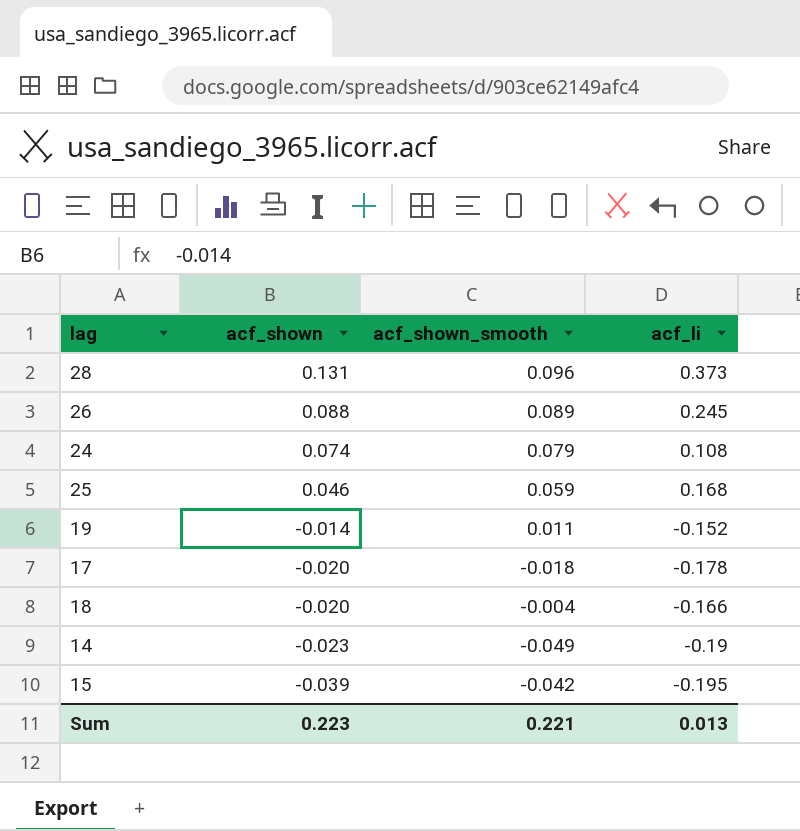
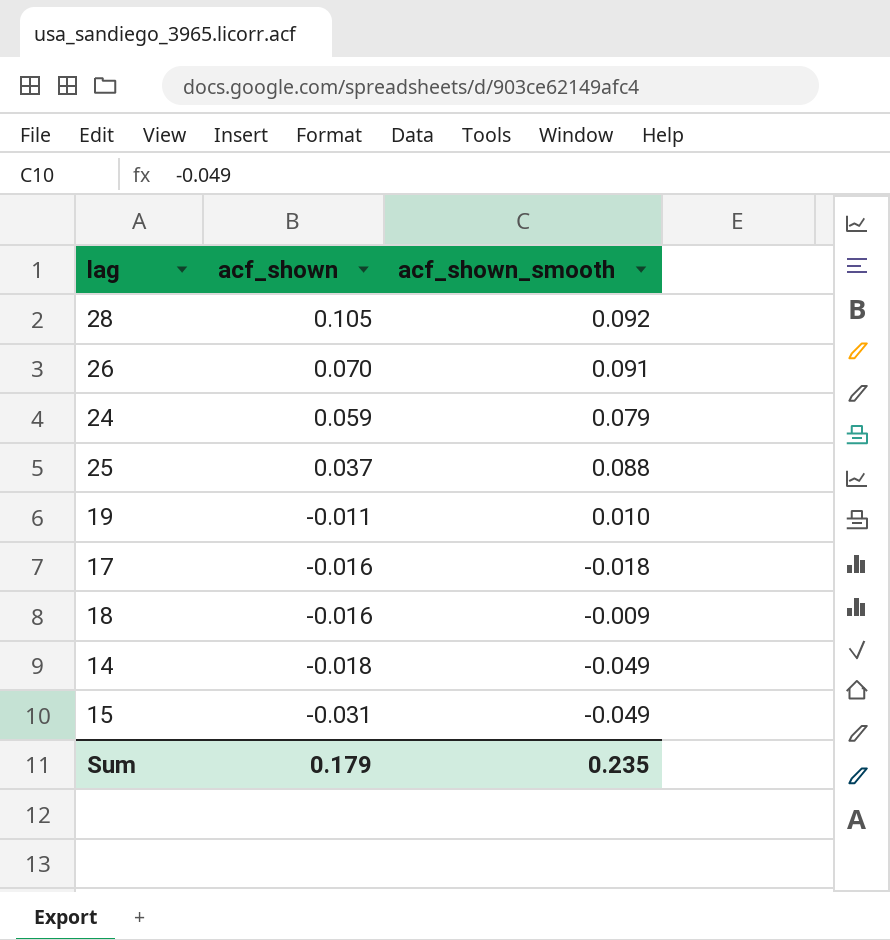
column acf_li | position: 4 -> none
28 | acf_shown: 0.131 -> 0.105
28 | acf_shown_smooth: 0.096 -> 0.092
26 | acf_shown: 0.088 -> 0.070
26 | acf_shown_smooth: 0.089 -> 0.091
24 | acf_shown: 0.074 -> 0.059
25 | acf_shown: 0.046 -> 0.037
25 | acf_shown_smooth: 0.059 -> 0.088
19 | acf_shown: -0.014 -> -0.011
19 | acf_shown_smooth: 0.011 -> 0.010
17 | acf_shown: -0.020 -> -0.016
18 | acf_shown: -0.020 -> -0.016
18 | acf_shown_smooth: -0.004 -> -0.009
14 | acf_shown: -0.023 -> -0.018
15 | acf_shown: -0.039 -> -0.031
15 | acf_shown_smooth: -0.042 -> -0.049
Sum | acf_shown: 0.223 -> 0.179
Sum | acf_shown_smooth: 0.221 -> 0.235

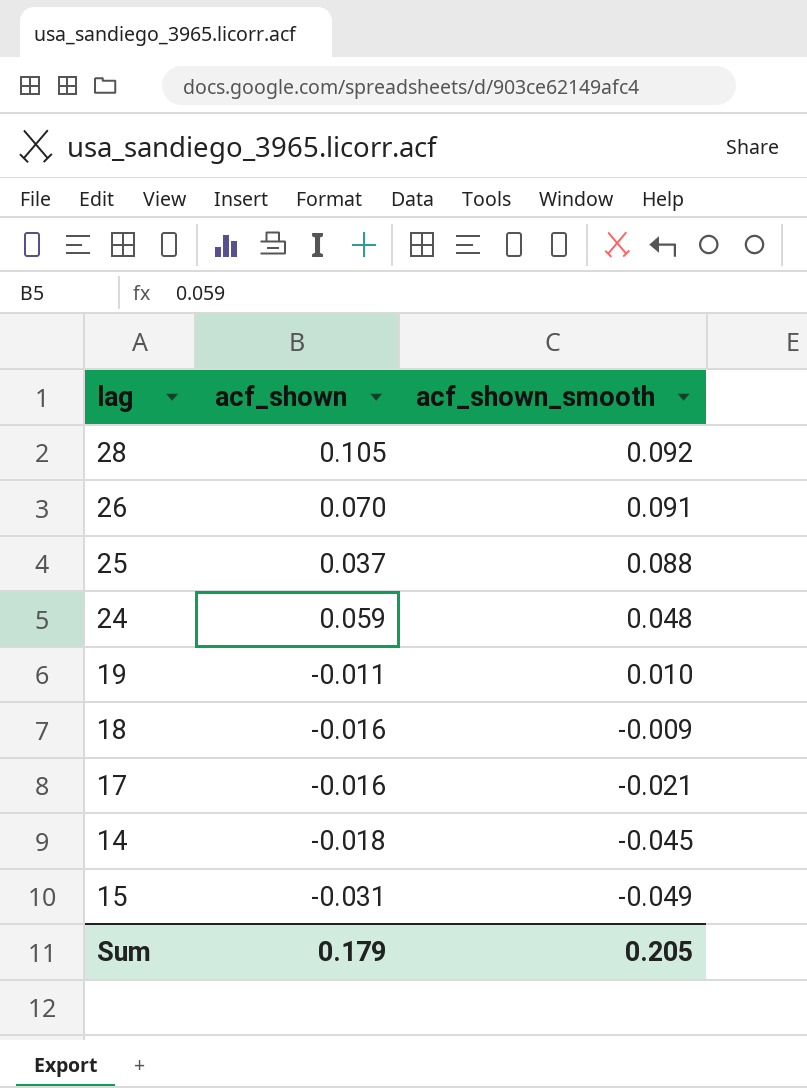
row order: acf_shown descending -> acf_shown_smooth descending
24 | acf_shown_smooth: 0.079 -> 0.048
17 | acf_shown_smooth: -0.018 -> -0.021
14 | acf_shown_smooth: -0.049 -> -0.045
Sum | acf_shown_smooth: 0.235 -> 0.205

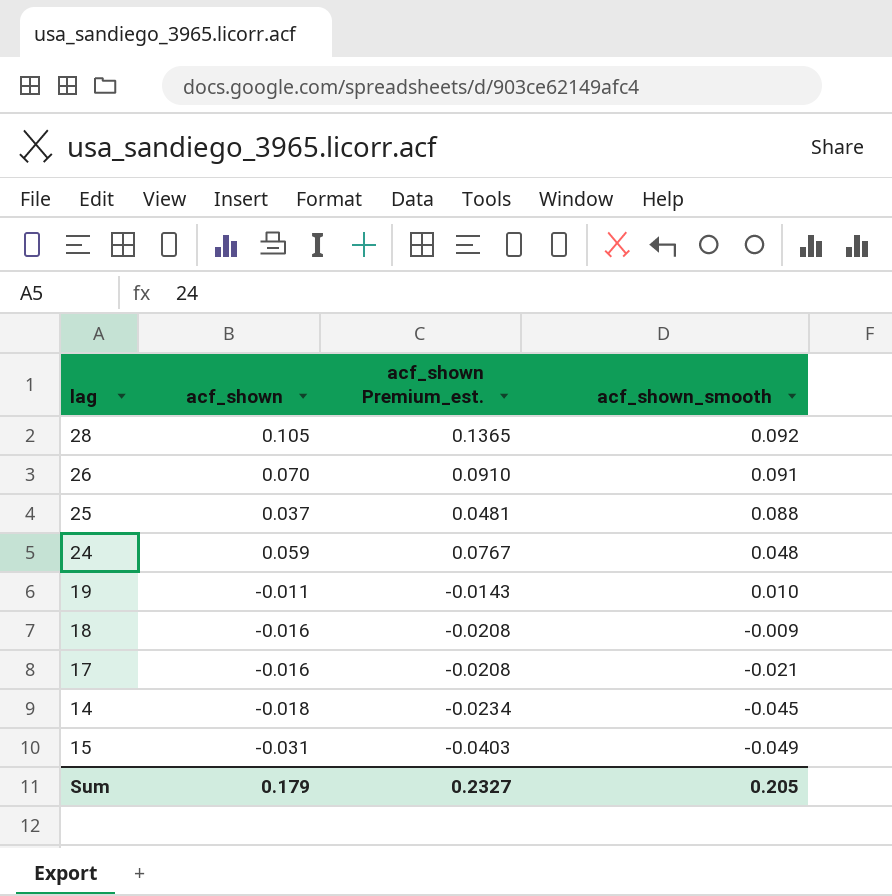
column acf_shown Premium_est. | formula: none -> [acf_shown] * 1.3

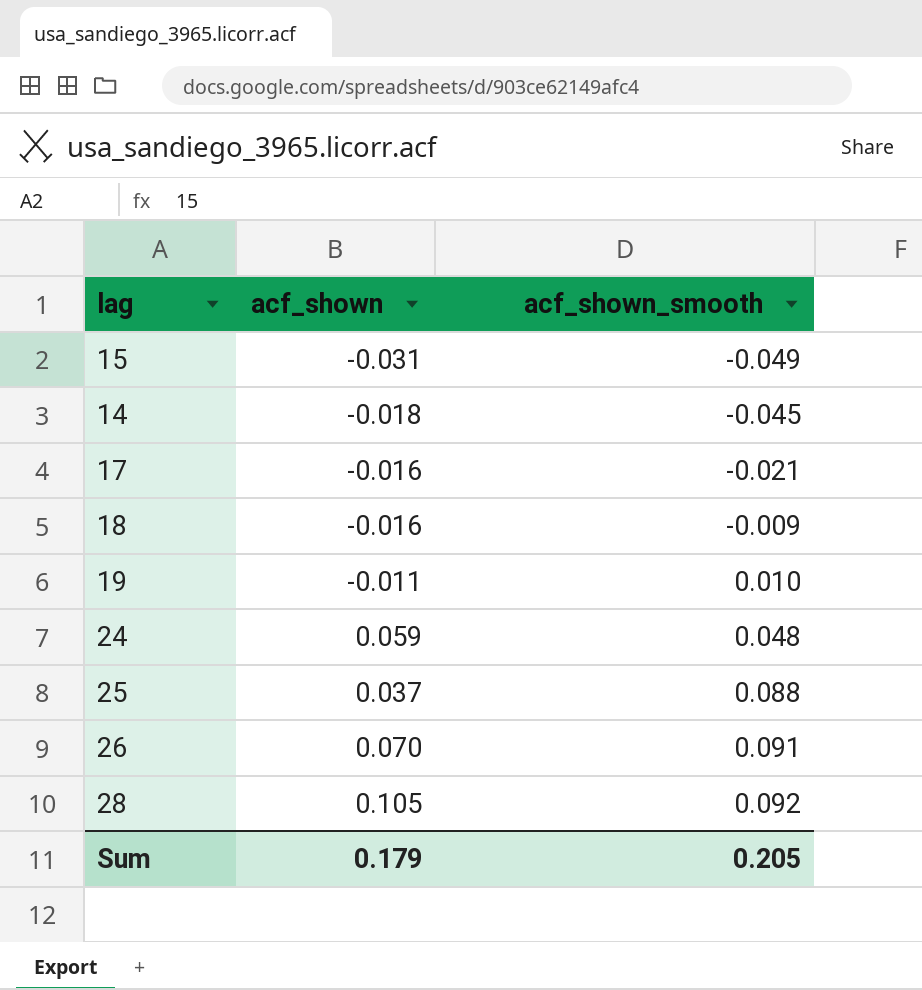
row order: acf_shown_smooth descending -> acf_shown_smooth ascending
column acf_shown Premium_est. | formula: [acf_shown] * 1.3 -> none

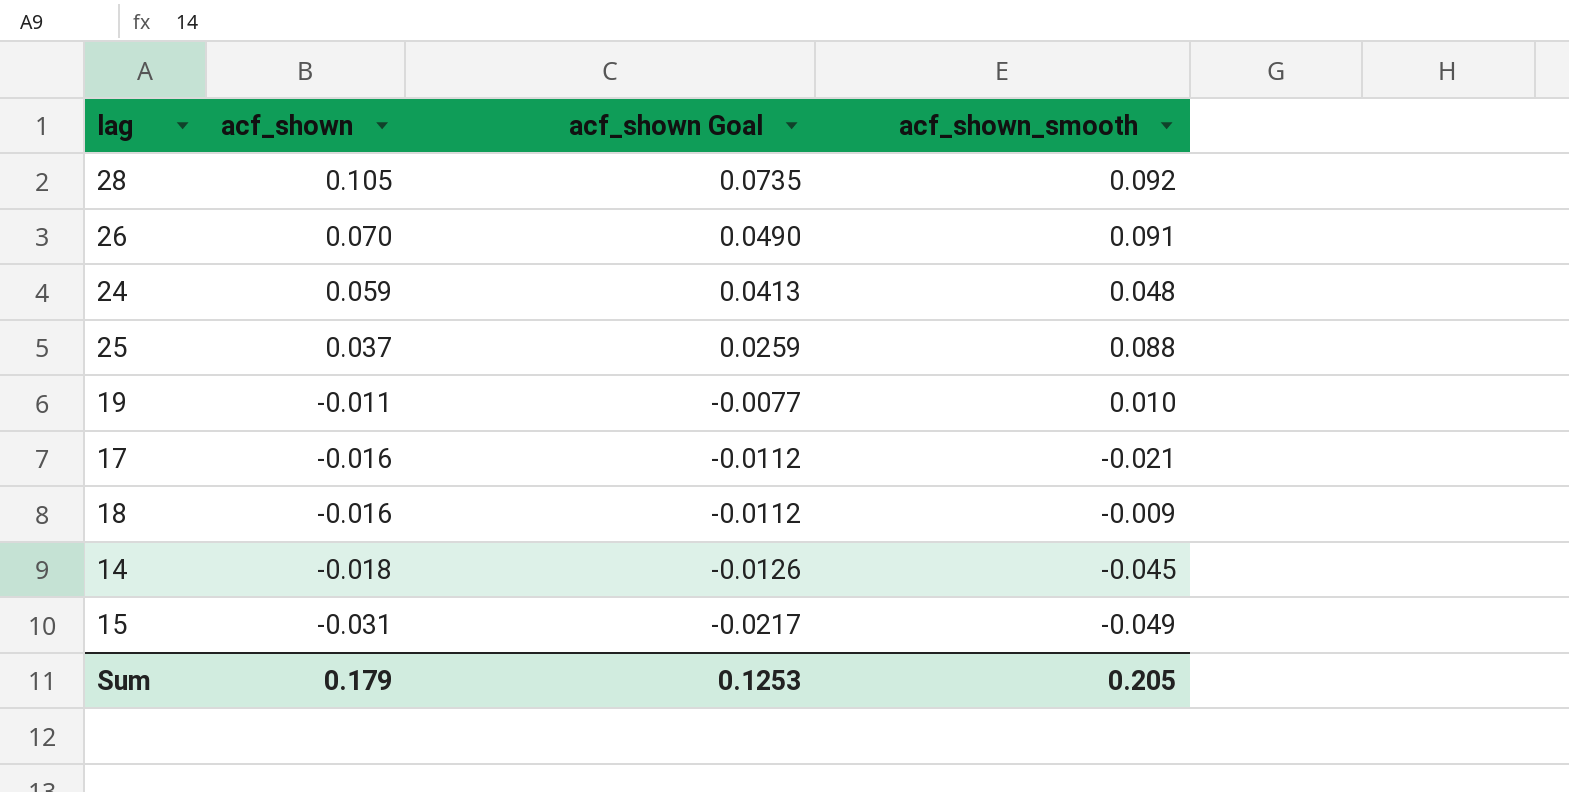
row order: acf_shown_smooth ascending -> acf_shown descending
column acf_shown Goal | formula: none -> [acf_shown] * 0.7

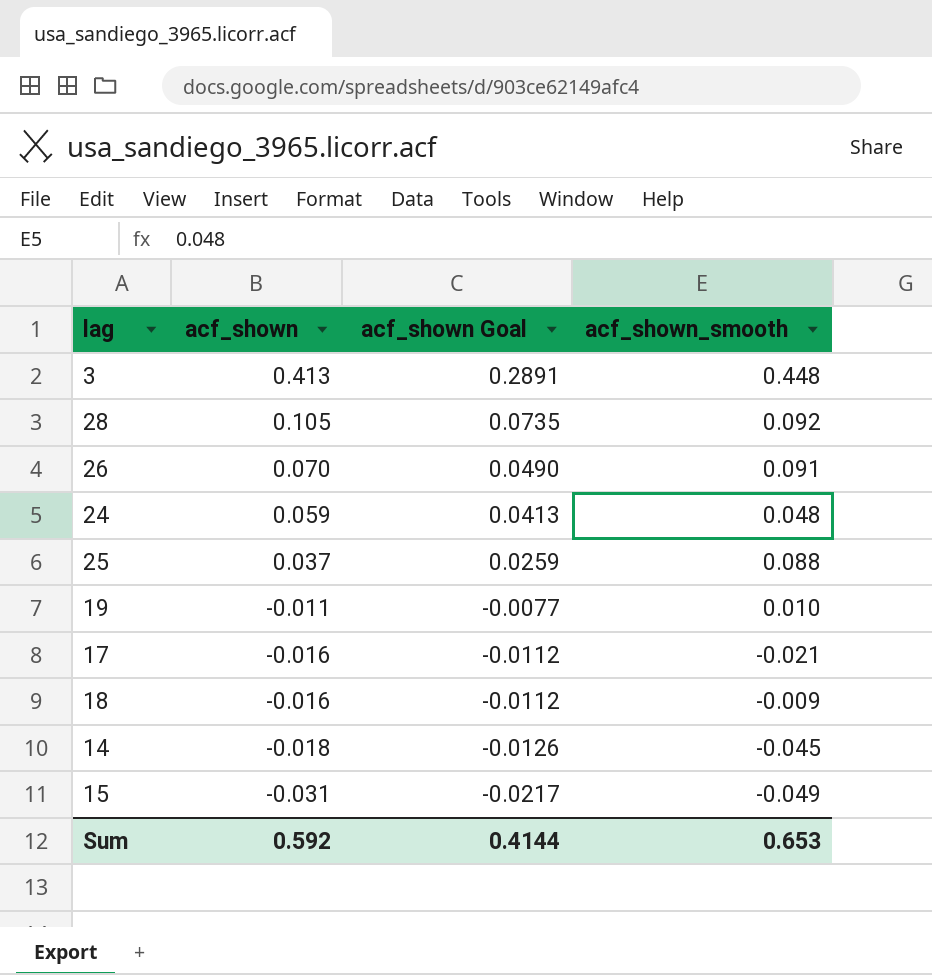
row 3: none -> 0.413 | 0.2891 | 0.448
Sum | acf_shown: 0.179 -> 0.592
Sum | acf_shown Goal: 0.1253 -> 0.4144
Sum | acf_shown_smooth: 0.205 -> 0.653

